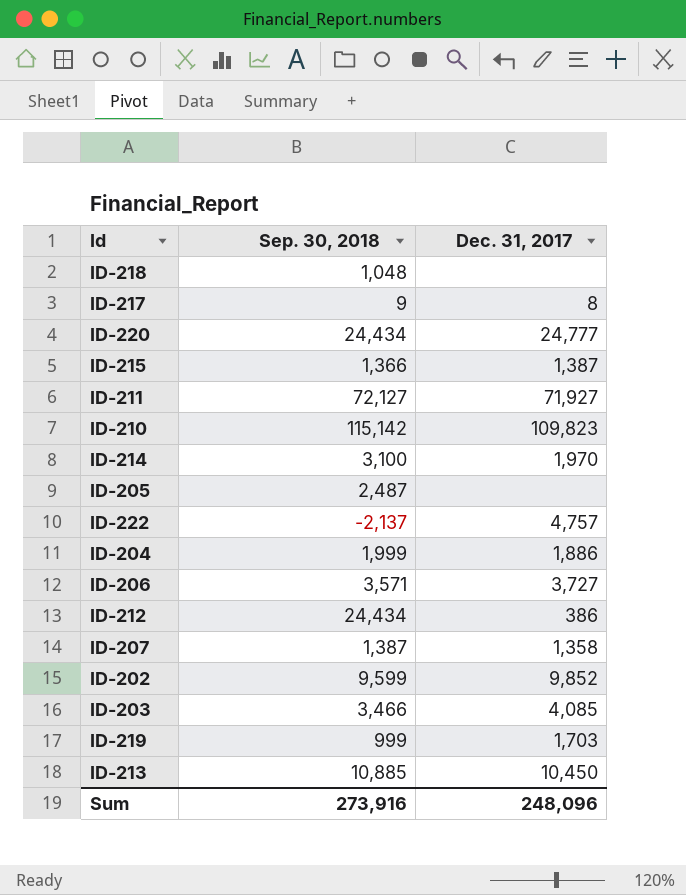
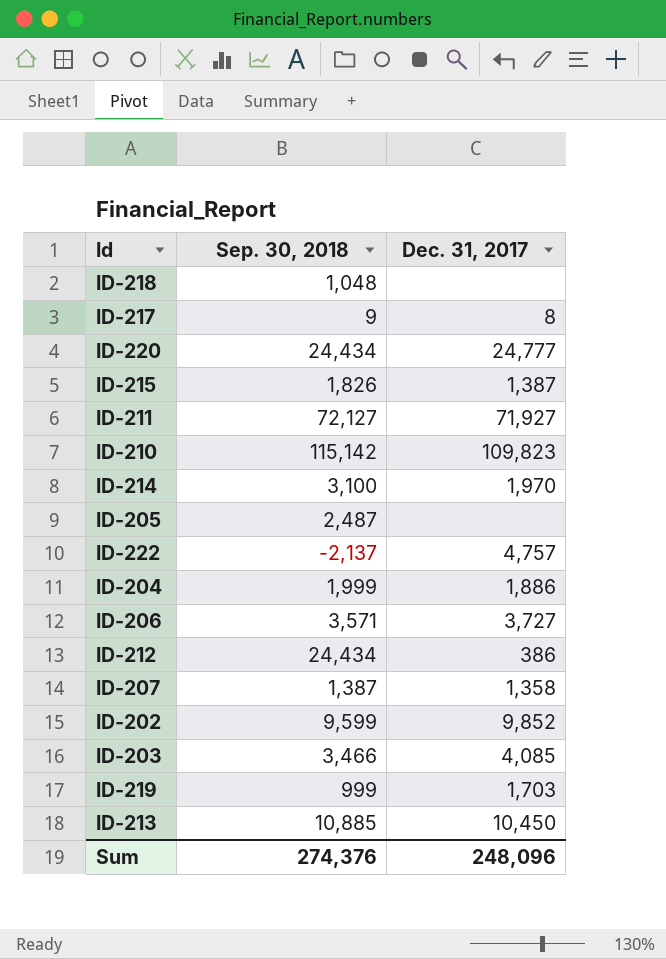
ID-215 | Sep. 30, 2018: 1,366 -> 1,826
Sum | Sep. 30, 2018: 273,916 -> 274,376

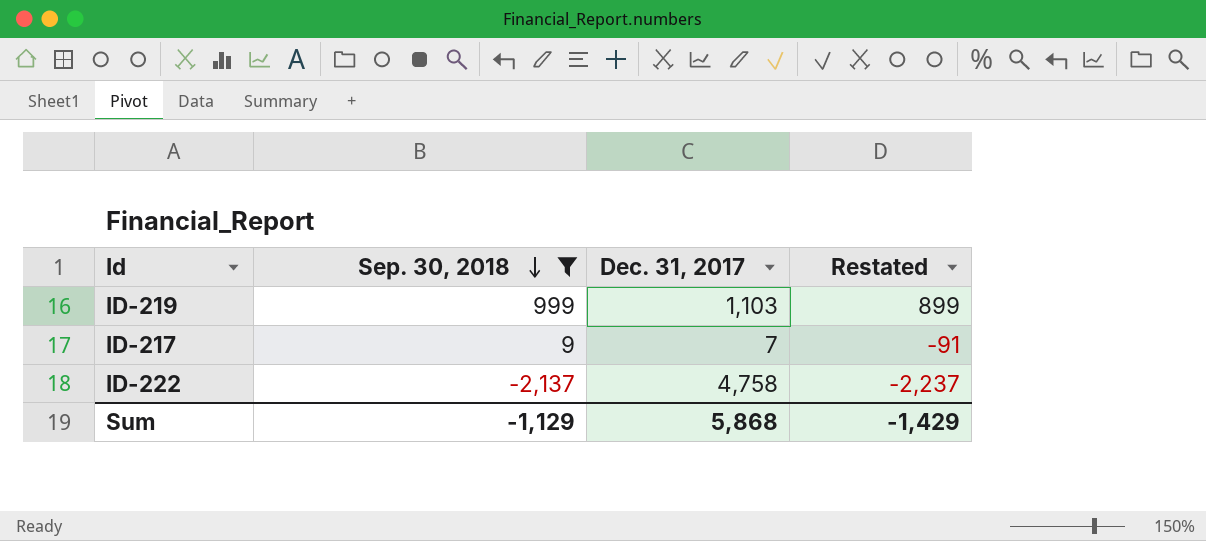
filter: none -> Sep. 30, 2018 <= 999
row order: none -> Sep. 30, 2018 descending
column Restated | formula: none -> [Sep. 30, 2018] - 100
ID-219 | Dec. 31, 2017: 1,703 -> 1,103
ID-217 | Dec. 31, 2017: 8 -> 7
ID-222 | Dec. 31, 2017: 4,757 -> 4,758
Sum | Sep. 30, 2018: 274,376 -> -1,129
Sum | Dec. 31, 2017: 248,096 -> 5,868

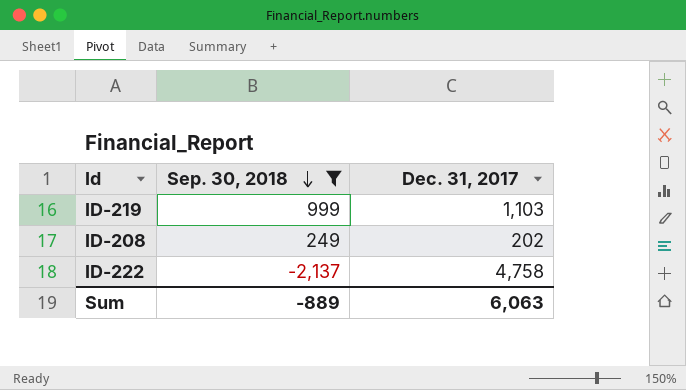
column Restated | formula: [Sep. 30, 2018] - 100 -> none
row ID-217: 9 | 7 | -91 -> none
row ID-208: none -> 249 | 202
Sum | Sep. 30, 2018: -1,129 -> -889
Sum | Dec. 31, 2017: 5,868 -> 6,063

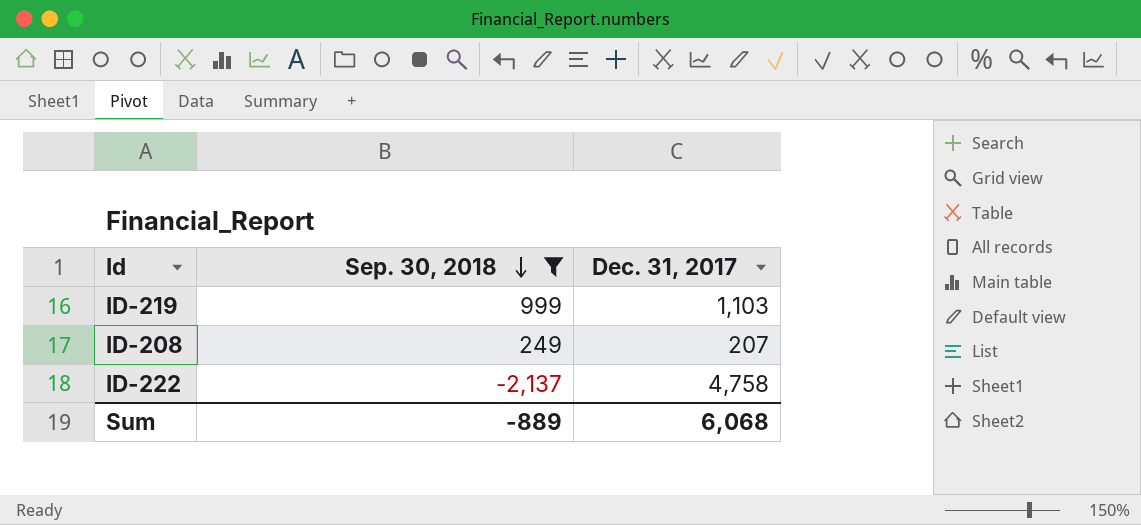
ID-208 | Dec. 31, 2017: 202 -> 207
Sum | Dec. 31, 2017: 6,063 -> 6,068

